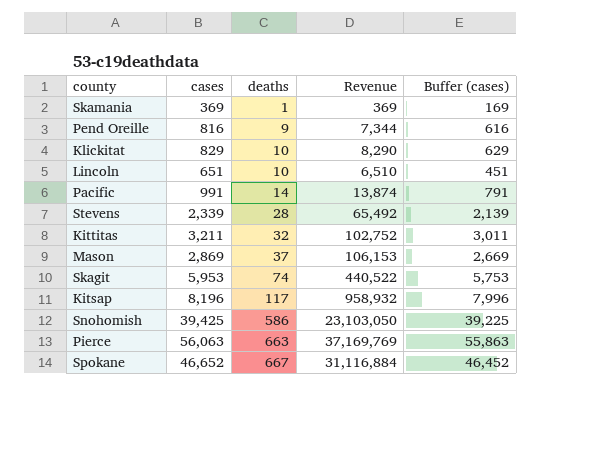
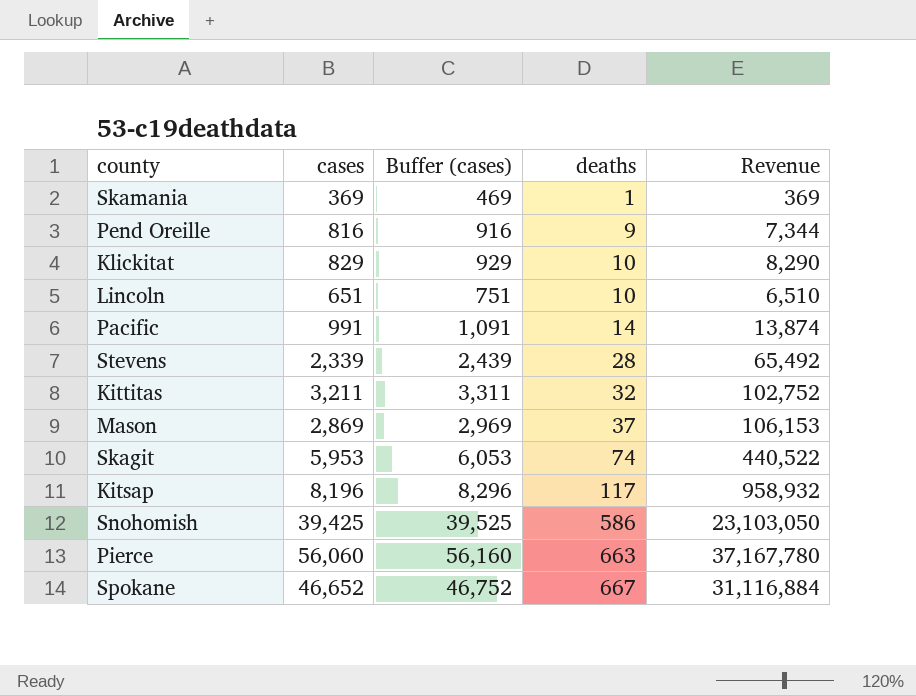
column Buffer (cases) | formula: [cases] - 200 -> [cases] + 100
column Buffer (cases) | position: 5 -> 3
Pierce | cases: 56,063 -> 56,060
Pierce | Revenue: 37,169,769 -> 37,167,780

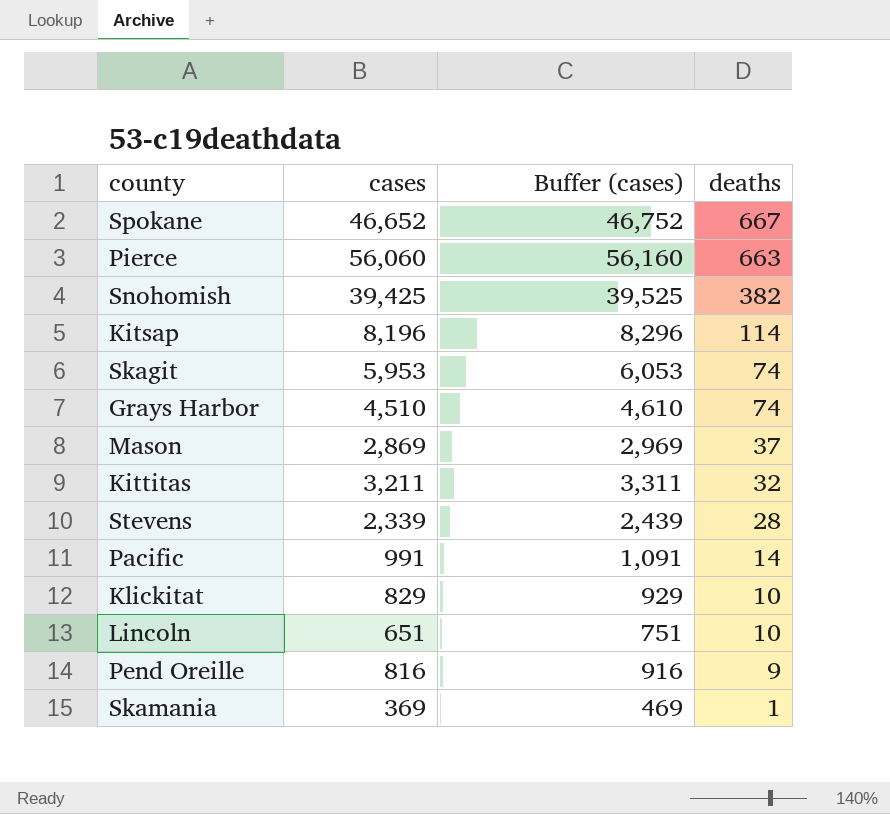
row order: deaths ascending -> deaths descending
column Revenue | formula: [cases] * [deaths] -> none
Snohomish | deaths: 586 -> 382
Kitsap | deaths: 117 -> 114
row Grays Harbor: none -> 4,510 | 4,610 | 74

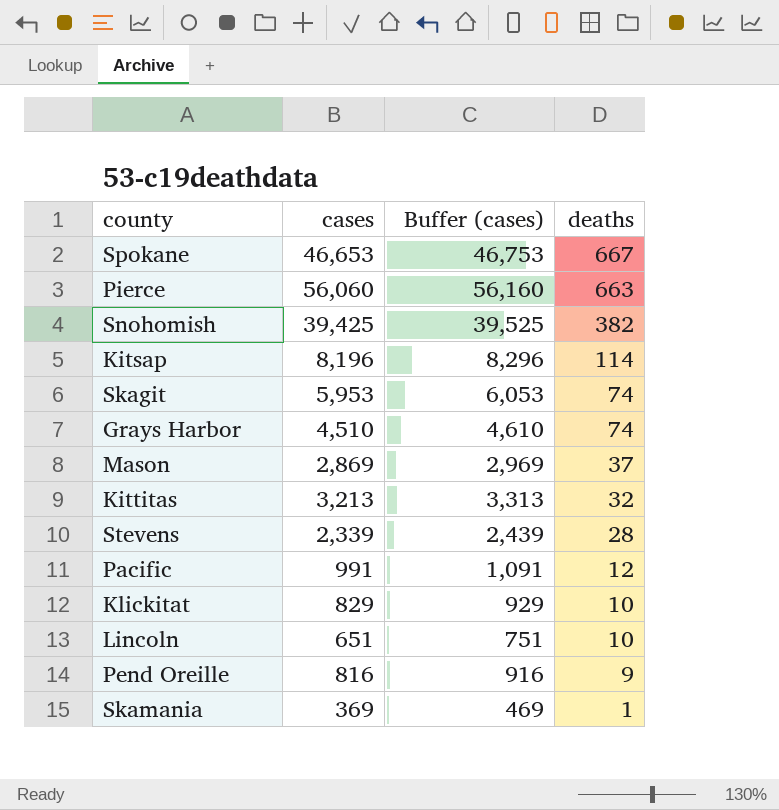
Spokane | cases: 46,652 -> 46,653
Spokane | Buffer (cases): 46,752 -> 46,753
Kittitas | cases: 3,211 -> 3,213
Kittitas | Buffer (cases): 3,311 -> 3,313
Pacific | deaths: 14 -> 12

